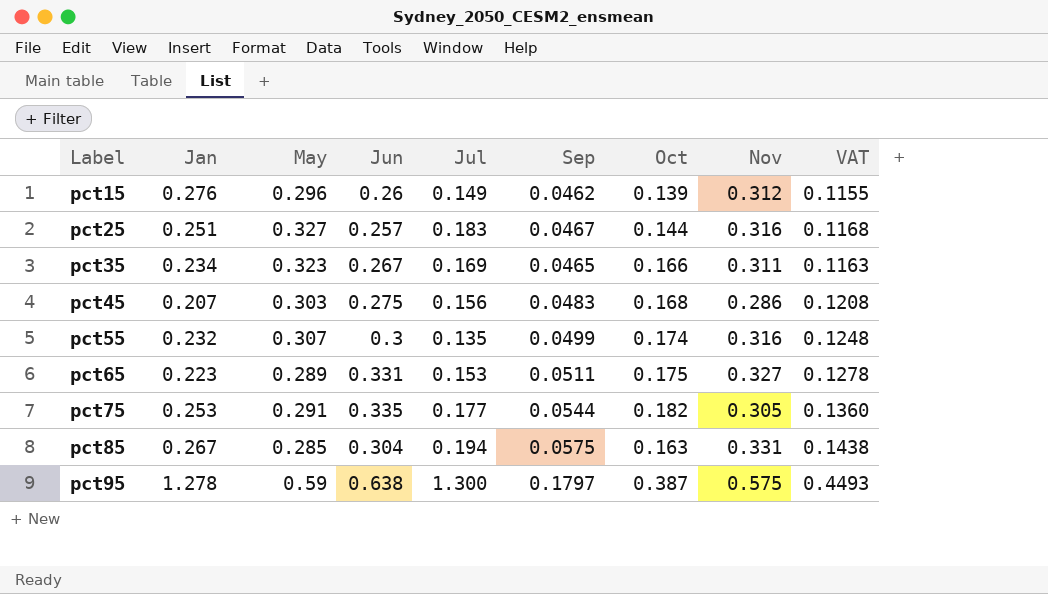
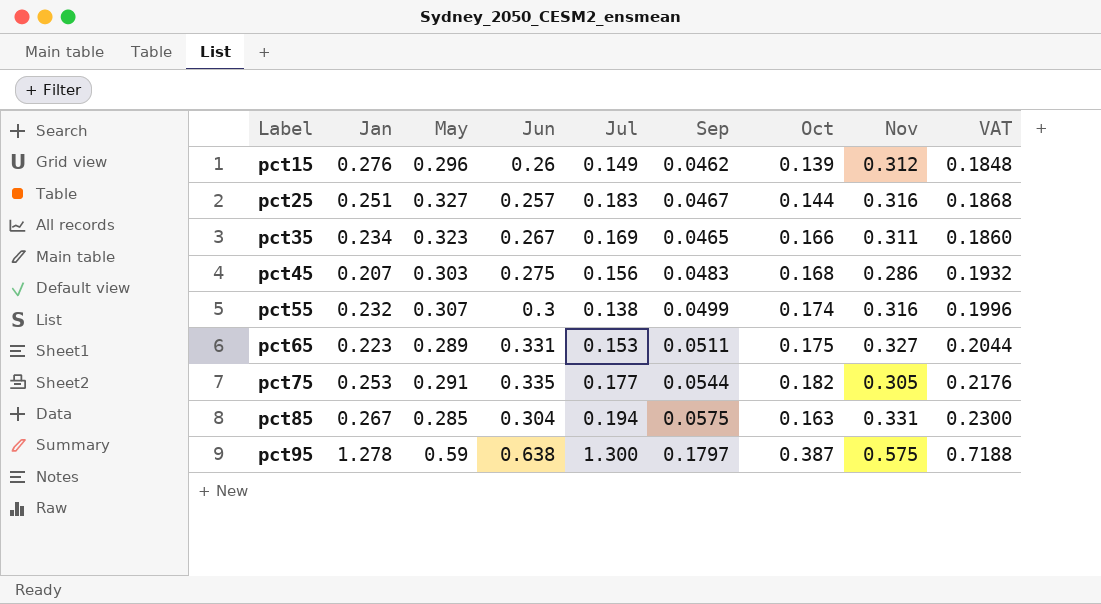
column VAT | formula: [Sep] * 2.5 -> [Sep] * 4
pct55 | Jul: 0.135 -> 0.138

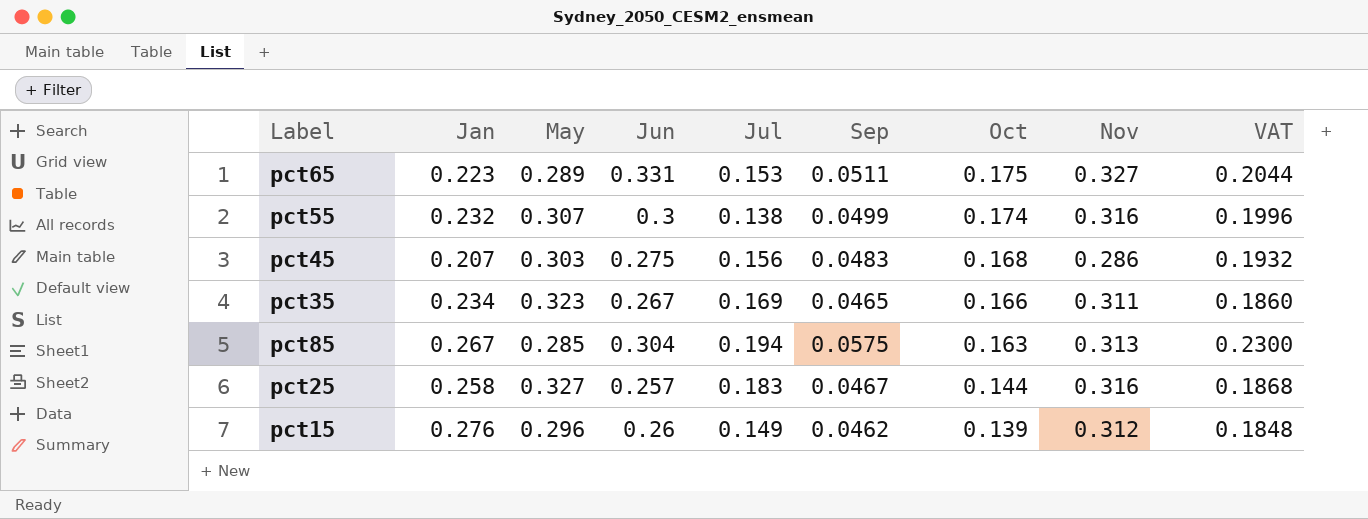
row order: Label ascending -> Oct descending
row pct75: 0.253 | 0.291 | 0.335 | 0.177 | 0.0544 | 0.182 | 0.305 | 0.2176 -> none
row pct95: 1.278 | 0.59 | 0.638 | 1.300 | 0.1797 | 0.387 | 0.575 | 0.7188 -> none
pct85 | Nov: 0.331 -> 0.313
pct25 | Jan: 0.251 -> 0.258

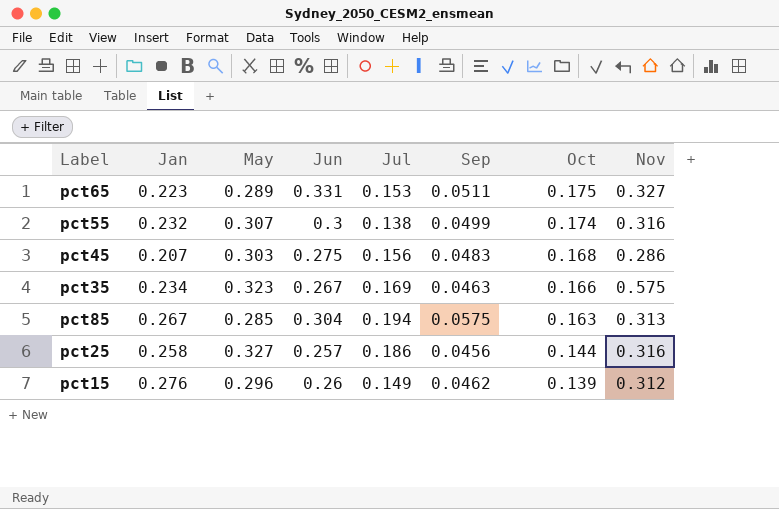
column VAT | formula: [Sep] * 4 -> none
pct35 | Sep: 0.0465 -> 0.0463
pct35 | Nov: 0.311 -> 0.575
pct25 | Jul: 0.183 -> 0.186
pct25 | Sep: 0.0467 -> 0.0456

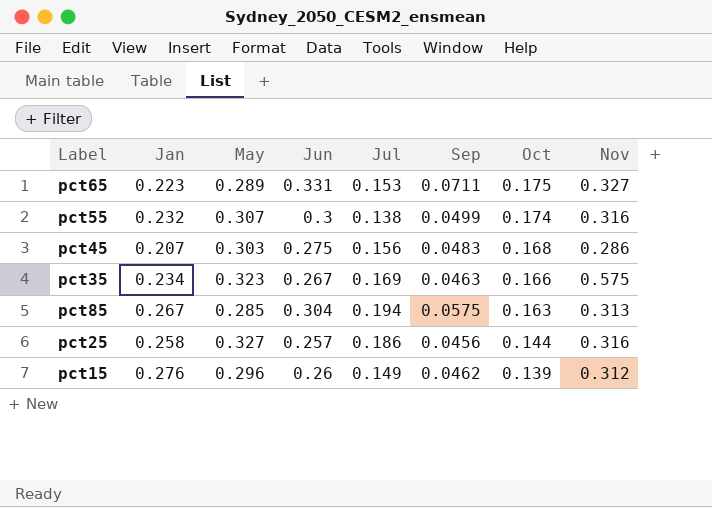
pct65 | Sep: 0.0511 -> 0.0711

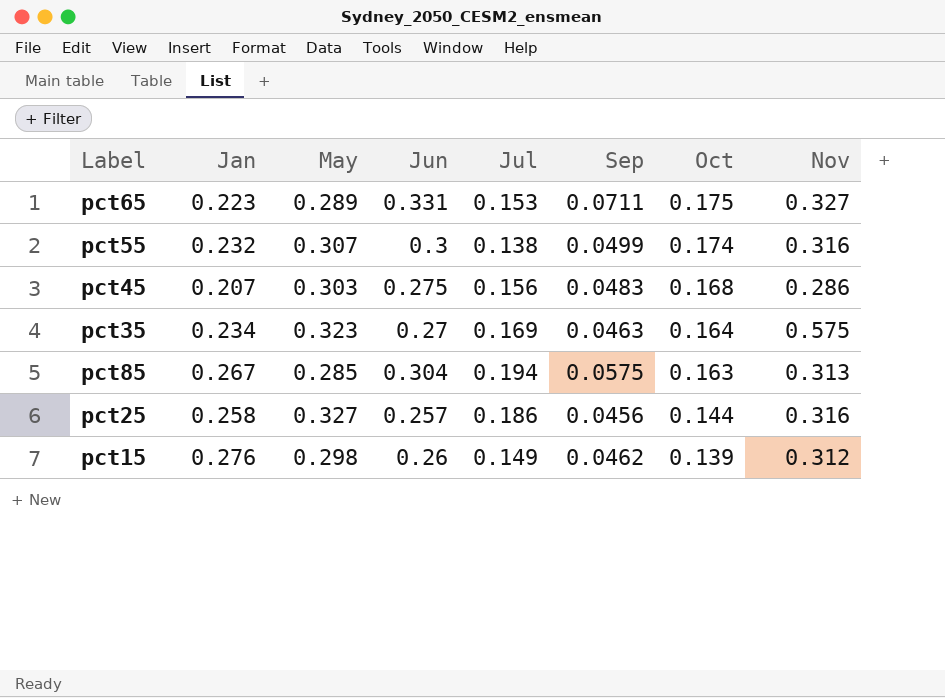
pct35 | Jun: 0.267 -> 0.27
pct35 | Oct: 0.166 -> 0.164
pct15 | May: 0.296 -> 0.298

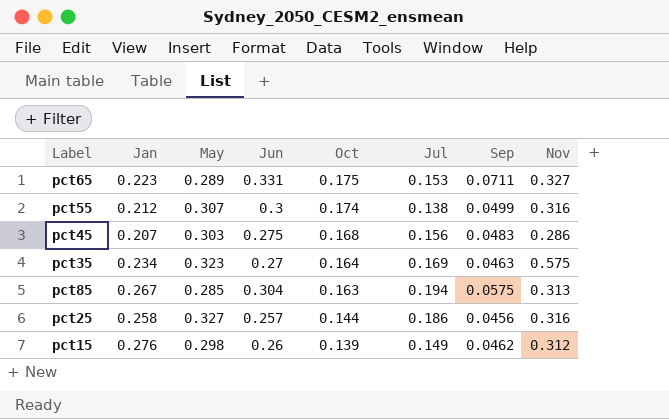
column Oct | position: 7 -> 5
pct55 | Jan: 0.232 -> 0.212

